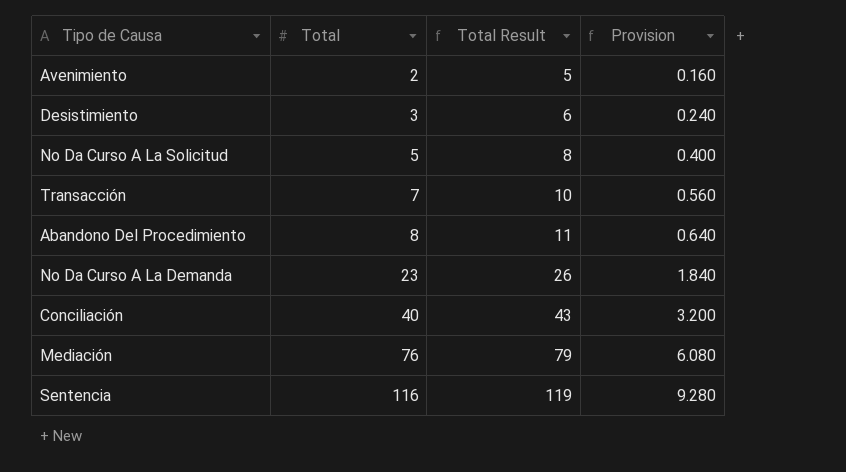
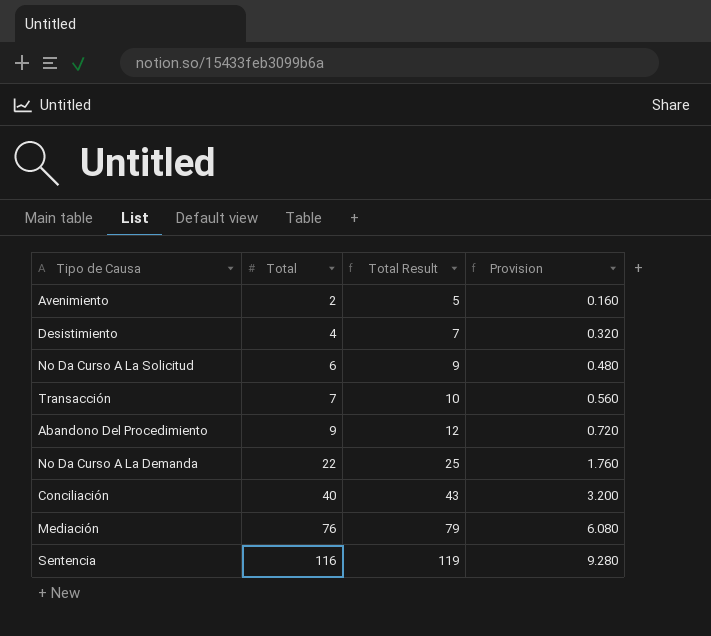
Desistimiento | Total: 3 -> 4
Desistimiento | Total Result: 6 -> 7
Desistimiento | Provision: 0.240 -> 0.320
No Da Curso A La Solicitud | Total: 5 -> 6
No Da Curso A La Solicitud | Total Result: 8 -> 9
No Da Curso A La Solicitud | Provision: 0.400 -> 0.480
Abandono Del Procedimiento | Total: 8 -> 9
Abandono Del Procedimiento | Total Result: 11 -> 12
Abandono Del Procedimiento | Provision: 0.640 -> 0.720
No Da Curso A La Demanda | Total: 23 -> 22
No Da Curso A La Demanda | Total Result: 26 -> 25
No Da Curso A La Demanda | Provision: 1.840 -> 1.760

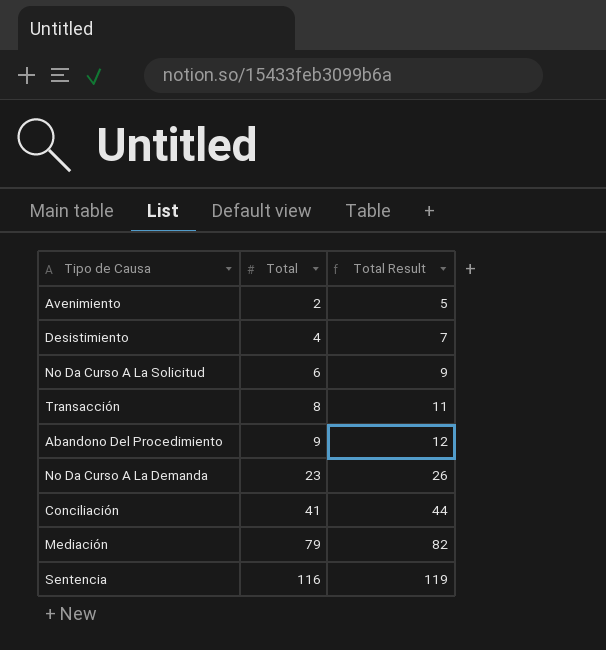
column Provision | formula: [Total] * 0.08 -> none
Transacción | Total: 7 -> 8
Transacción | Total Result: 10 -> 11
No Da Curso A La Demanda | Total: 22 -> 23
No Da Curso A La Demanda | Total Result: 25 -> 26
Conciliación | Total: 40 -> 41
Conciliación | Total Result: 43 -> 44
Mediación | Total: 76 -> 79
Mediación | Total Result: 79 -> 82

